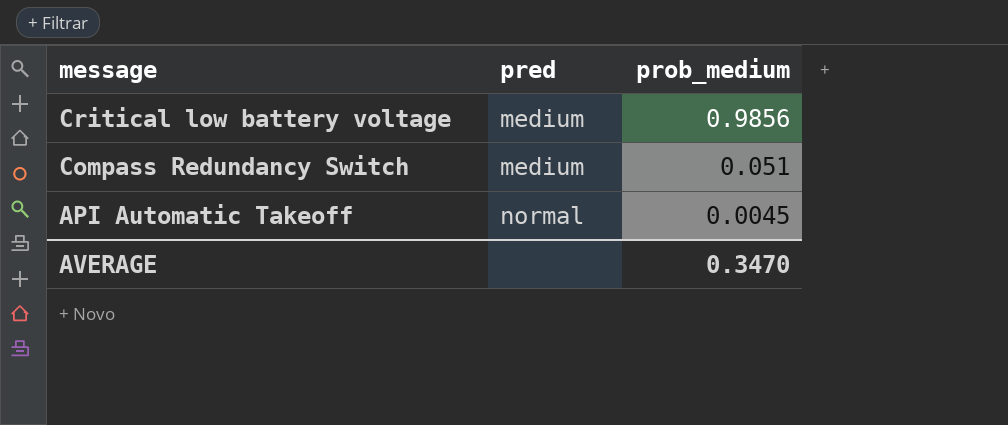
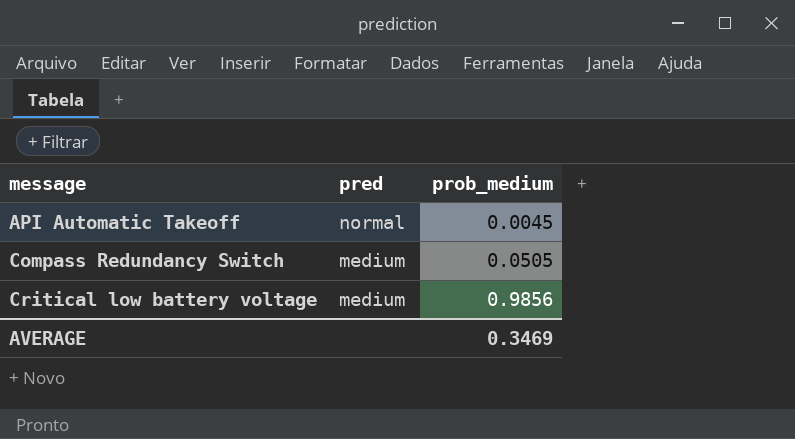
row order: message descending -> message ascending
Compass Redundancy Switch | prob_medium: 0.051 -> 0.0505
AVERAGE | prob_medium: 0.3470 -> 0.3469

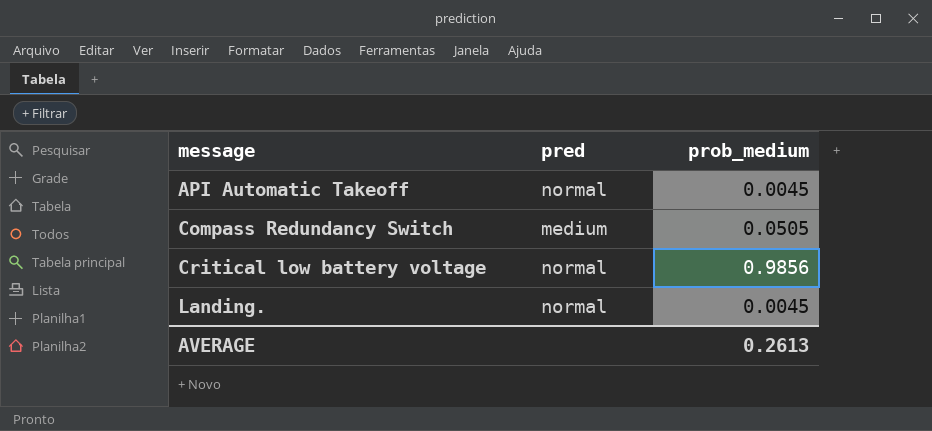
Critical low battery voltage | pred: medium -> normal
row Landing.: none -> normal | 0.0045
AVERAGE | prob_medium: 0.3469 -> 0.2613

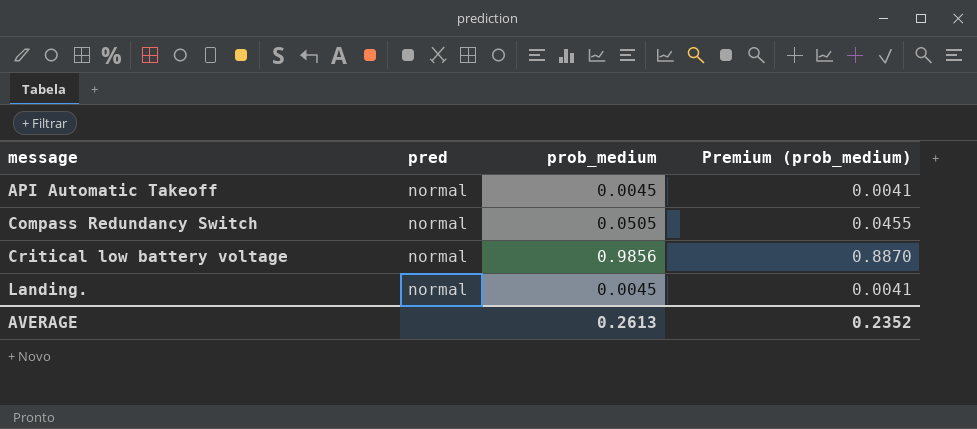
column Premium (prob_medium) | formula: none -> [prob_medium] * 0.9
Compass Redundancy Switch | pred: medium -> normal

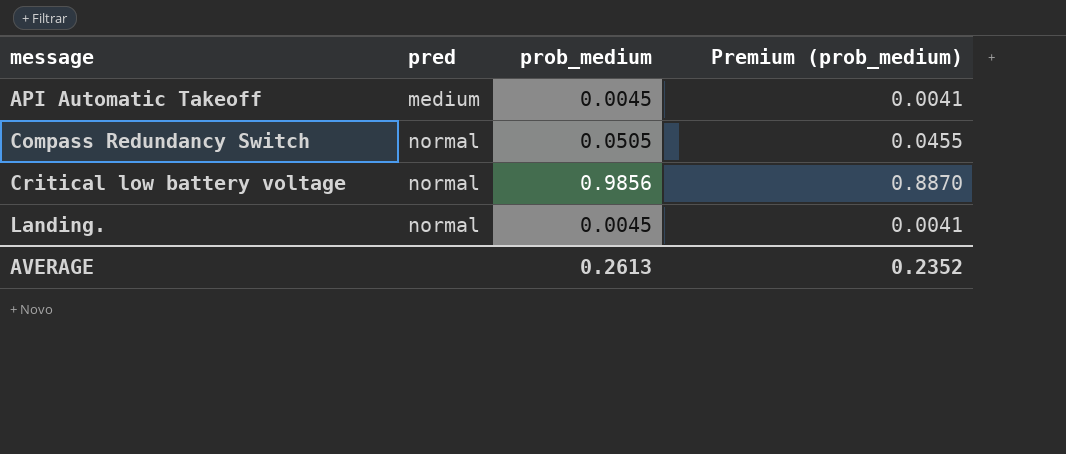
API Automatic Takeoff | pred: normal -> medium

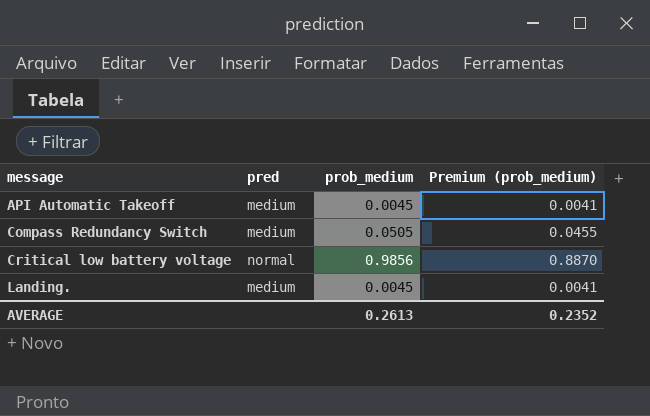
Compass Redundancy Switch | pred: normal -> medium
Landing. | pred: normal -> medium

